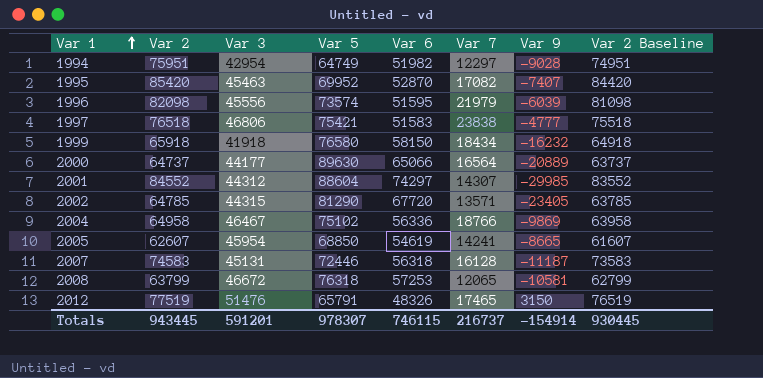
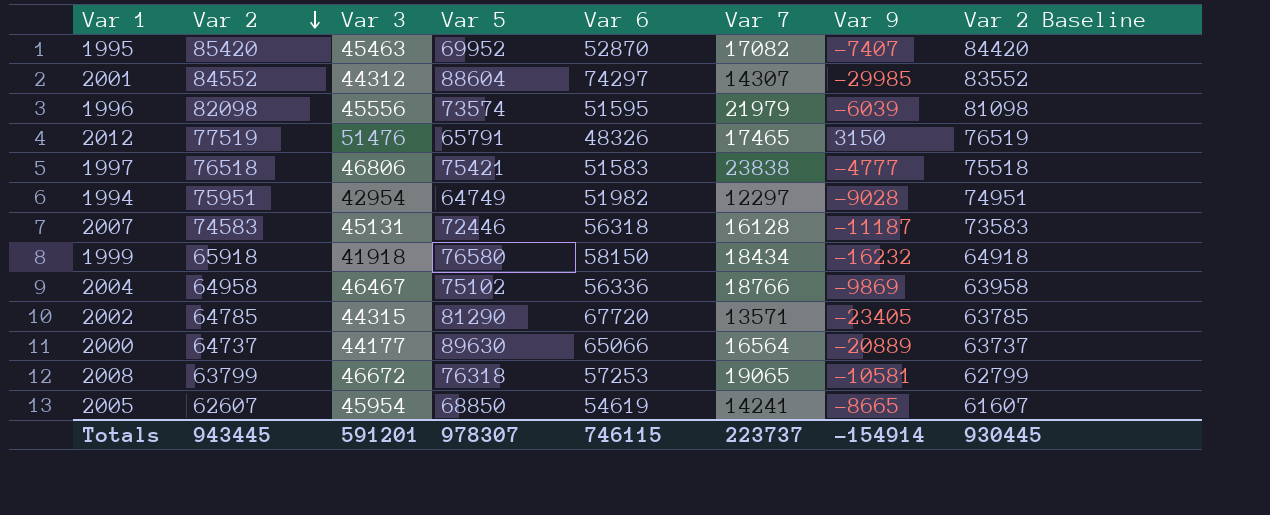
row order: Var 1 ascending -> Var 2 descending
2008 | Var 7: 12065 -> 19065
Totals | Var 7: 216737 -> 223737

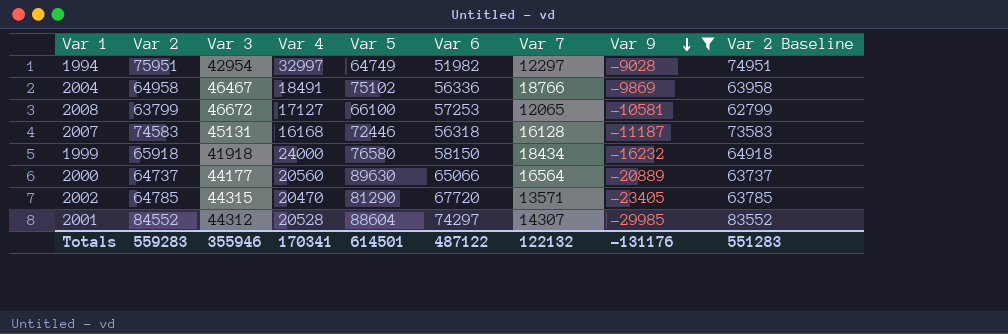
filter: none -> Var 9 <= -9028
row order: Var 2 descending -> Var 9 descending
column Var 4 | position: none -> 4
2008 | Var 5: 76318 -> 66100
2008 | Var 7: 19065 -> 12065
Totals | Var 2: 943445 -> 559283
Totals | Var 3: 591201 -> 355946
Totals | Var 5: 978307 -> 614501
Totals | Var 6: 746115 -> 487122
Totals | Var 7: 223737 -> 122132
Totals | Var 9: -154914 -> -131176
Totals | Var 2 Baseline: 930445 -> 551283

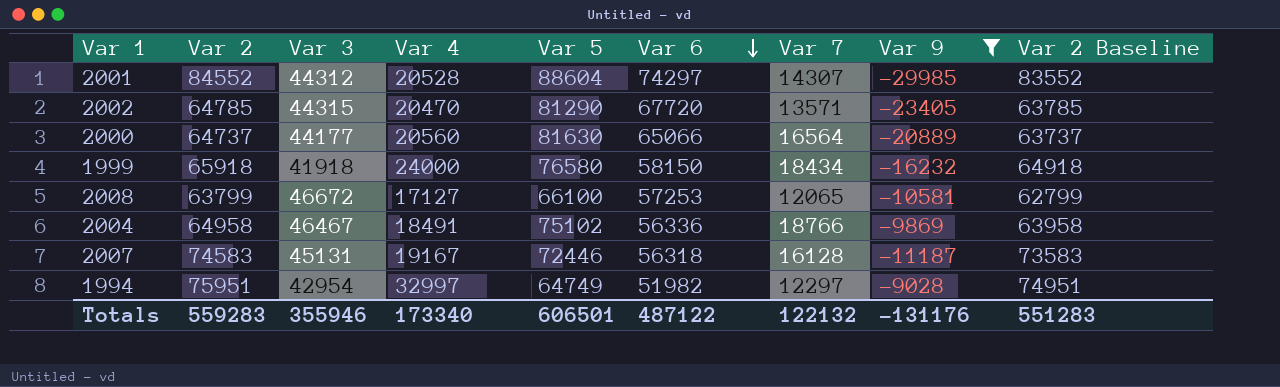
row order: Var 9 descending -> Var 6 descending
2000 | Var 5: 89630 -> 81630
2007 | Var 4: 16168 -> 19167
Totals | Var 4: 170341 -> 173340
Totals | Var 5: 614501 -> 606501

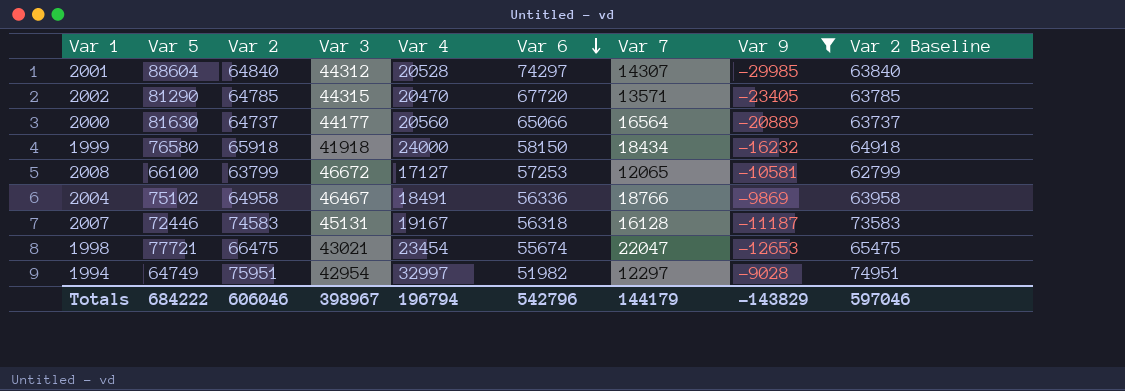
column Var 5 | position: 5 -> 2
2001 | Var 2: 84552 -> 64840
2001 | Var 2 Baseline: 83552 -> 63840
row 1998: none -> 77721 | 66475 | 43021 | 23454 | 55674 | 22047 | -12653 | 65475
Totals | Var 5: 606501 -> 684222
Totals | Var 2: 559283 -> 606046
Totals | Var 3: 355946 -> 398967
Totals | Var 4: 173340 -> 196794
Totals | Var 6: 487122 -> 542796
Totals | Var 7: 122132 -> 144179
Totals | Var 9: -131176 -> -143829
Totals | Var 2 Baseline: 551283 -> 597046

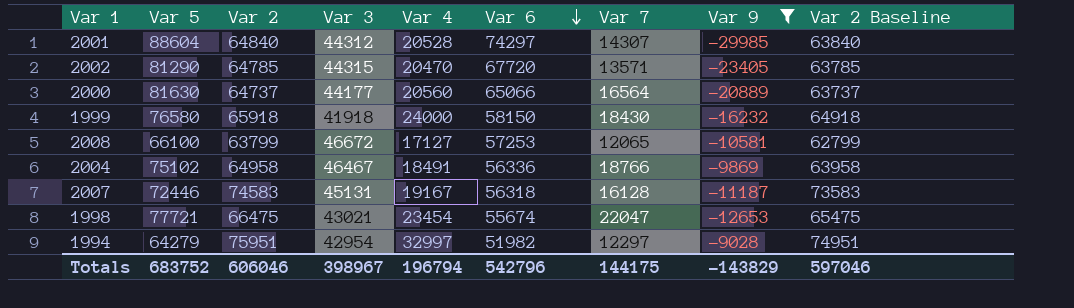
1999 | Var 7: 18434 -> 18430
1994 | Var 5: 64749 -> 64279
Totals | Var 5: 684222 -> 683752
Totals | Var 7: 144179 -> 144175

